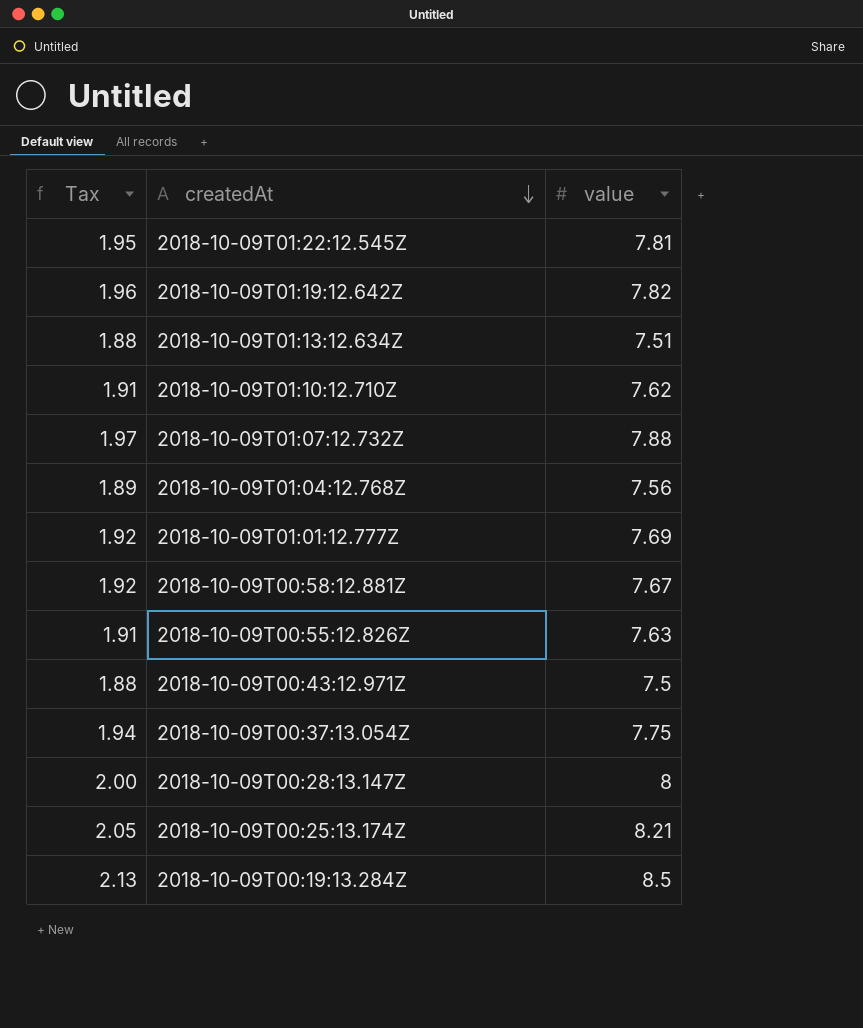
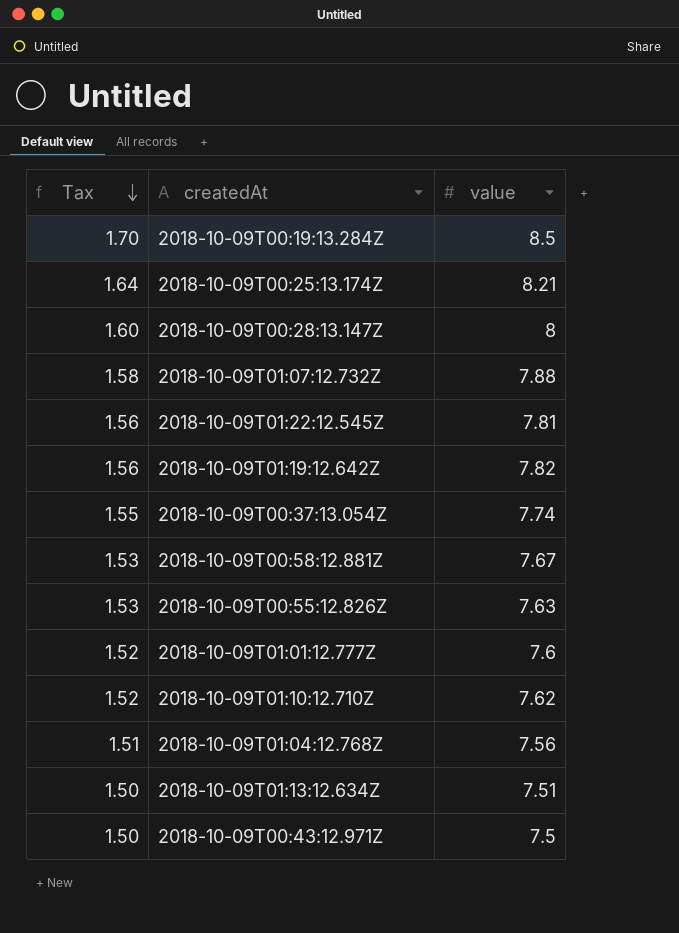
row order: createdAt descending -> Tax descending
column Tax | formula: [value] * 0.25 -> [value] * 0.2
2018-10-09T00:37:13.054Z | value: 7.75 -> 7.74
2018-10-09T01:01:12.777Z | value: 7.69 -> 7.6

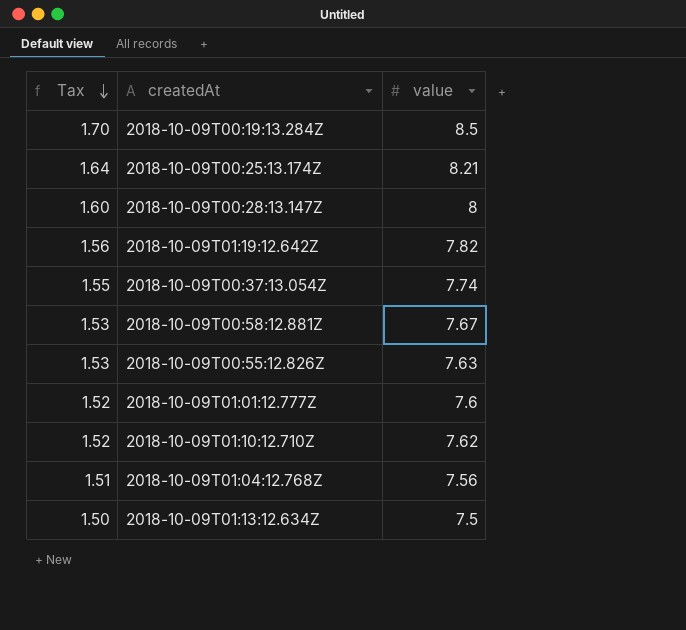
row 2018-10-09T01:07:12.732Z: 1.58 | 7.88 -> none
row 2018-10-09T01:22:12.545Z: 1.56 | 7.81 -> none
row 2018-10-09T00:43:12.971Z: 1.50 | 7.5 -> none
2018-10-09T01:13:12.634Z | value: 7.51 -> 7.5

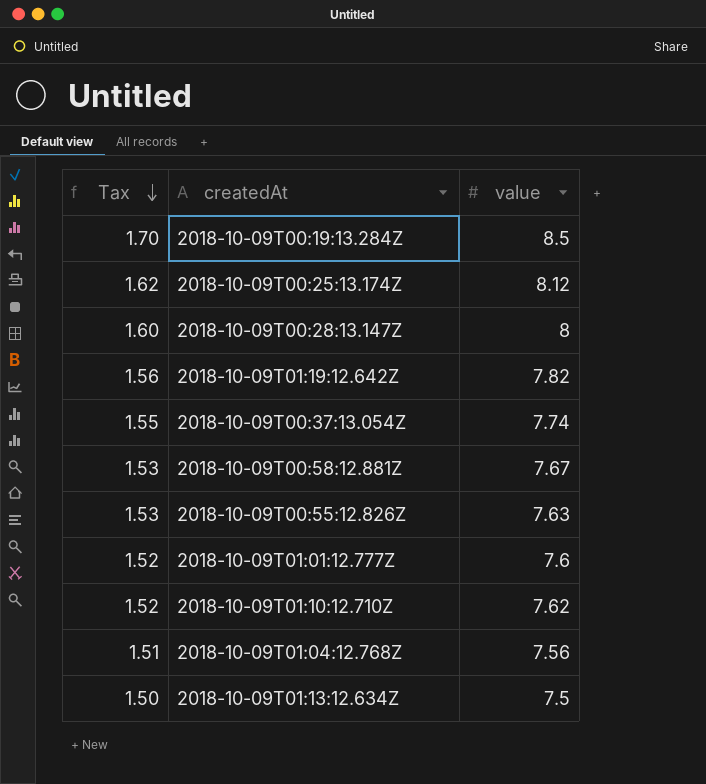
2018-10-09T00:25:13.174Z | Tax: 1.64 -> 1.62
2018-10-09T00:25:13.174Z | value: 8.21 -> 8.12

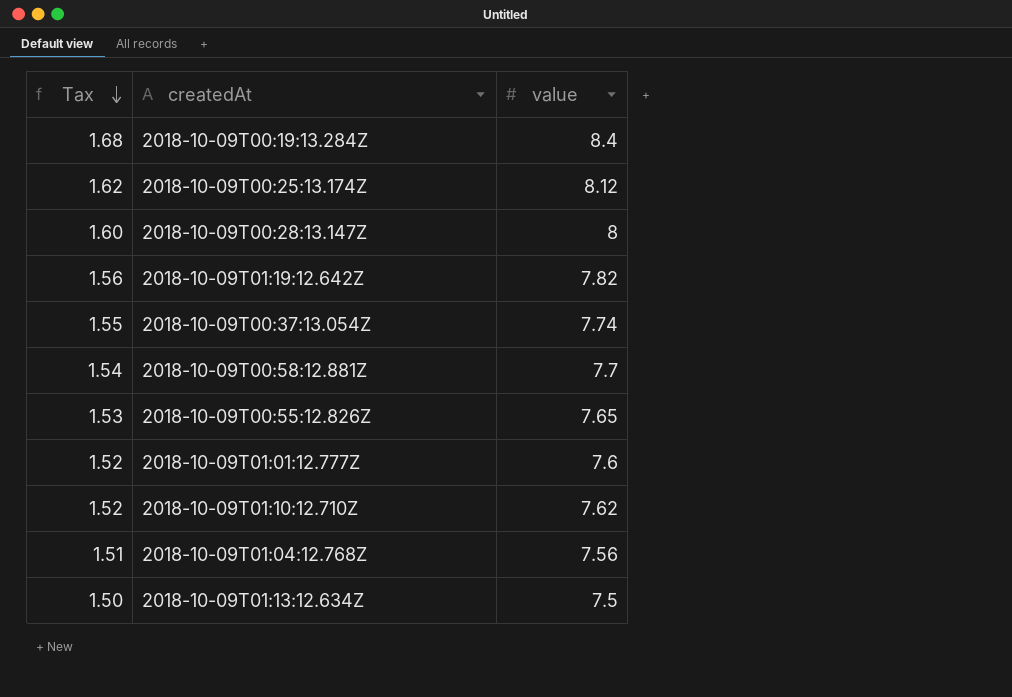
2018-10-09T00:19:13.284Z | Tax: 1.70 -> 1.68
2018-10-09T00:19:13.284Z | value: 8.5 -> 8.4
2018-10-09T00:58:12.881Z | Tax: 1.53 -> 1.54
2018-10-09T00:58:12.881Z | value: 7.67 -> 7.7
2018-10-09T00:55:12.826Z | value: 7.63 -> 7.65

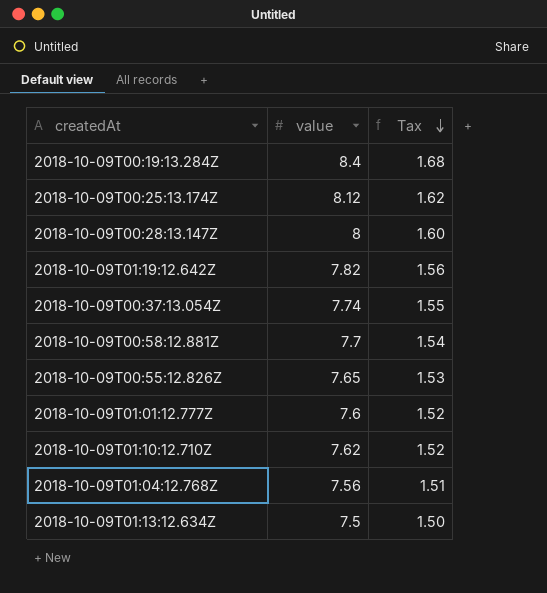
column Tax | position: 1 -> 3

